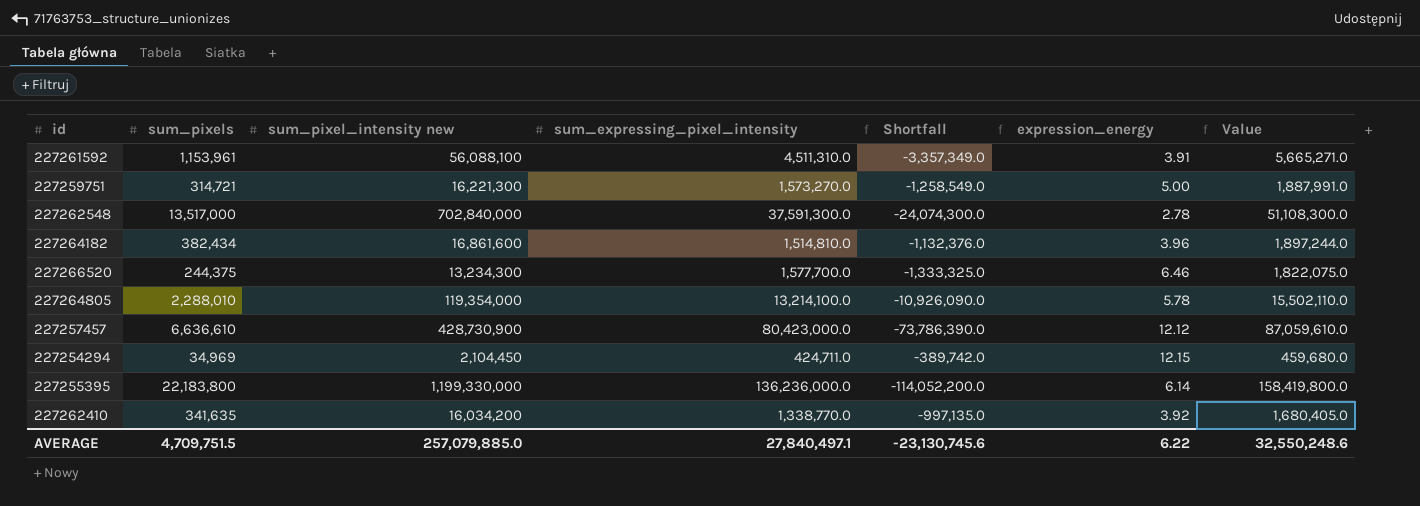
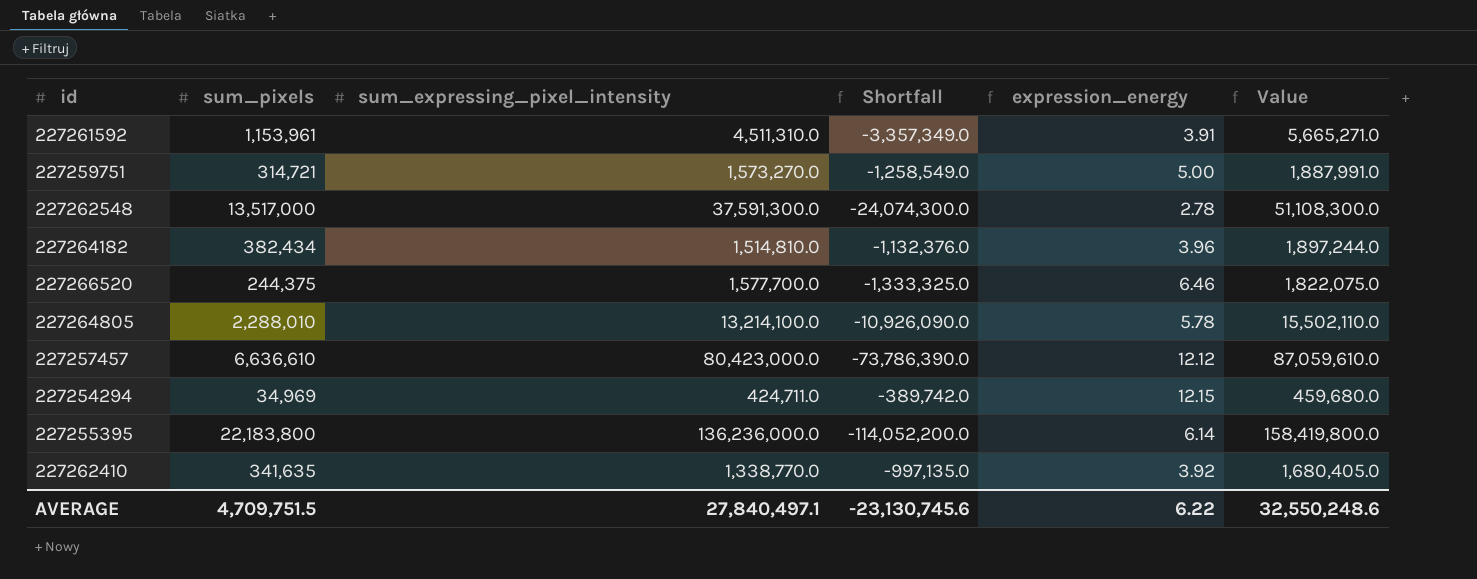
column sum_pixel_intensity new | position: 3 -> none

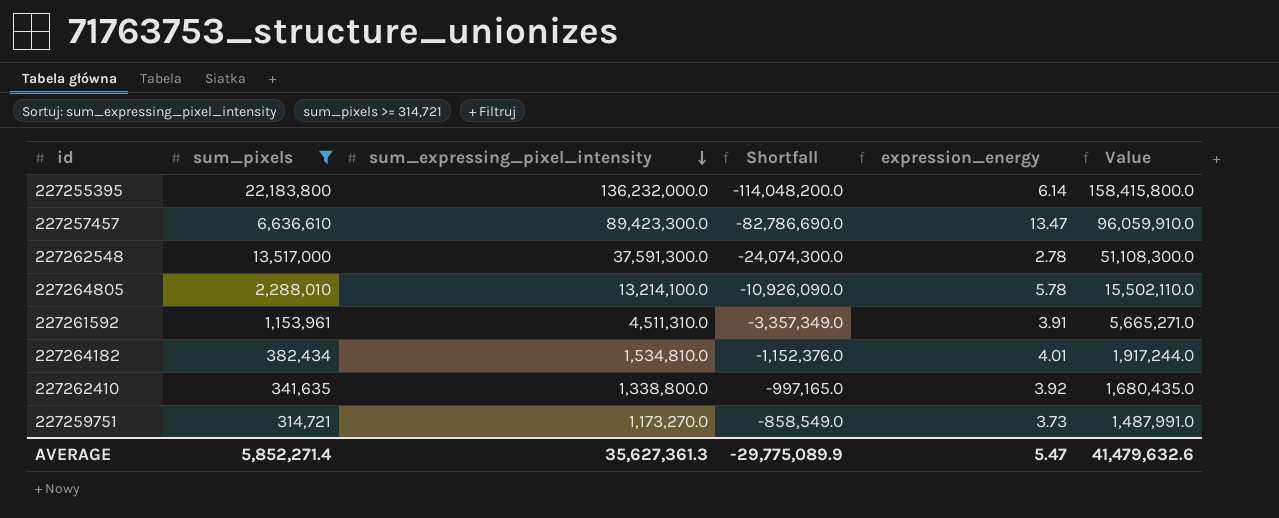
filter: none -> sum_pixels >= 314,721
row order: none -> sum_expressing_pixel_intensity descending
227255395 | sum_expressing_pixel_intensity: 136,236,000.0 -> 136,232,000.0
227255395 | Shortfall: -114,052,200.0 -> -114,048,200.0
227255395 | Value: 158,419,800.0 -> 158,415,800.0
227257457 | sum_expressing_pixel_intensity: 80,423,000.0 -> 89,423,300.0
227257457 | Shortfall: -73,786,390.0 -> -82,786,690.0
227257457 | expression_energy: 12.12 -> 13.47
227257457 | Value: 87,059,610.0 -> 96,059,910.0
227264182 | sum_expressing_pixel_intensity: 1,514,810.0 -> 1,534,810.0
227264182 | Shortfall: -1,132,376.0 -> -1,152,376.0
227264182 | expression_energy: 3.96 -> 4.01
227264182 | Value: 1,897,244.0 -> 1,917,244.0
227262410 | sum_expressing_pixel_intensity: 1,338,770.0 -> 1,338,800.0
227262410 | Shortfall: -997,135.0 -> -997,165.0
227262410 | Value: 1,680,405.0 -> 1,680,435.0
227259751 | sum_expressing_pixel_intensity: 1,573,270.0 -> 1,173,270.0
227259751 | Shortfall: -1,258,549.0 -> -858,549.0
227259751 | expression_energy: 5.00 -> 3.73
227259751 | Value: 1,887,991.0 -> 1,487,991.0
AVERAGE | sum_pixels: 4,709,751.5 -> 5,852,271.4
AVERAGE | sum_expressing_pixel_intensity: 27,840,497.1 -> 35,627,361.3
AVERAGE | Shortfall: -23,130,745.6 -> -29,775,089.9
AVERAGE | expression_energy: 6.22 -> 5.47
AVERAGE | Value: 32,550,248.6 -> 41,479,632.6

